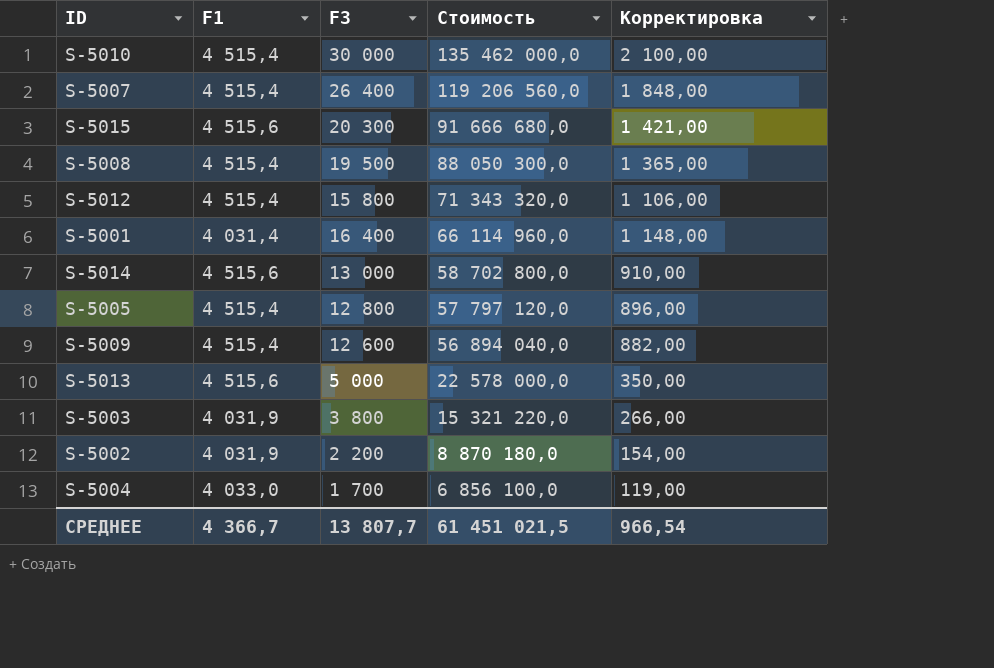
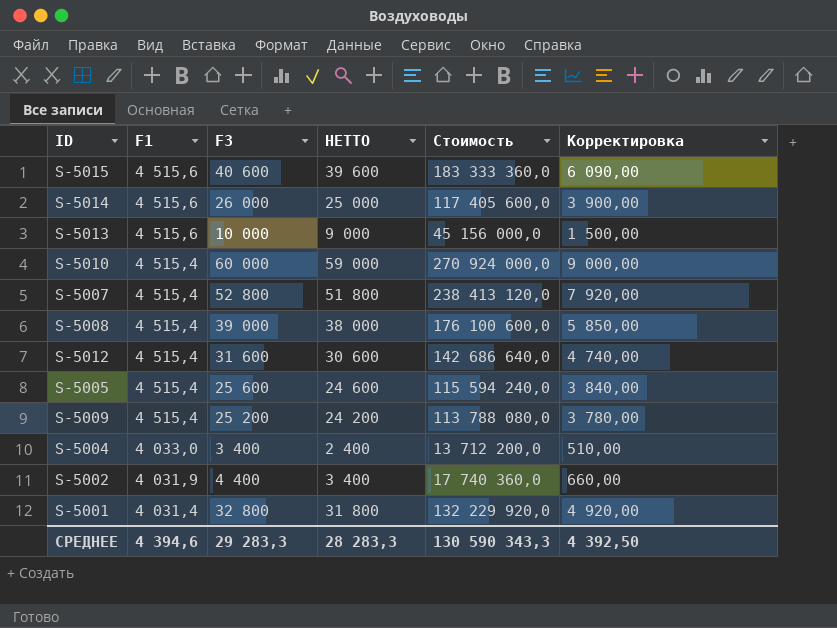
row order: Стоимость descending -> F1 descending
column НЕТТО | formula: none -> [F3] - 1000
column Корректировка | formula: [F3] * 0,07 -> [F3] * 0,15
row S-5003: 4 031,9 | 3 800 | 15 321 220,0 | 266,00 -> none
S-5015 | F3: 20 300 -> 40 600
S-5015 | Стоимость: 91 666 680,0 -> 183 333 360,0
S-5014 | F3: 13 000 -> 26 000
S-5014 | Стоимость: 58 702 800,0 -> 117 405 600,0
S-5013 | F3: 5 000 -> 10 000
S-5013 | Стоимость: 22 578 000,0 -> 45 156 000,0
S-5010 | F3: 30 000 -> 60 000
S-5010 | Стоимость: 135 462 000,0 -> 270 924 000,0
S-5007 | F3: 26 400 -> 52 800
S-5007 | Стоимость: 119 206 560,0 -> 238 413 120,0
S-5008 | F3: 19 500 -> 39 000
S-5008 | Стоимость: 88 050 300,0 -> 176 100 600,0
S-5012 | F3: 15 800 -> 31 600
S-5012 | Стоимость: 71 343 320,0 -> 142 686 640,0
S-5005 | F3: 12 800 -> 25 600
S-5005 | Стоимость: 57 797 120,0 -> 115 594 240,0
S-5009 | F3: 12 600 -> 25 200
S-5009 | Стоимость: 56 894 040,0 -> 113 788 080,0
S-5004 | F3: 1 700 -> 3 400
S-5004 | Стоимость: 6 856 100,0 -> 13 712 200,0
S-5002 | F3: 2 200 -> 4 400
S-5002 | Стоимость: 8 870 180,0 -> 17 740 360,0
S-5001 | F3: 16 400 -> 32 800
S-5001 | Стоимость: 66 114 960,0 -> 132 229 920,0
СРЕДНЕЕ | F1: 4 366,7 -> 4 394,6
СРЕДНЕЕ | F3: 13 807,7 -> 29 283,3
СРЕДНЕЕ | Стоимость: 61 451 021,5 -> 130 590 343,3
СРЕДНЕЕ | Корректировка: 966,54 -> 4 392,50

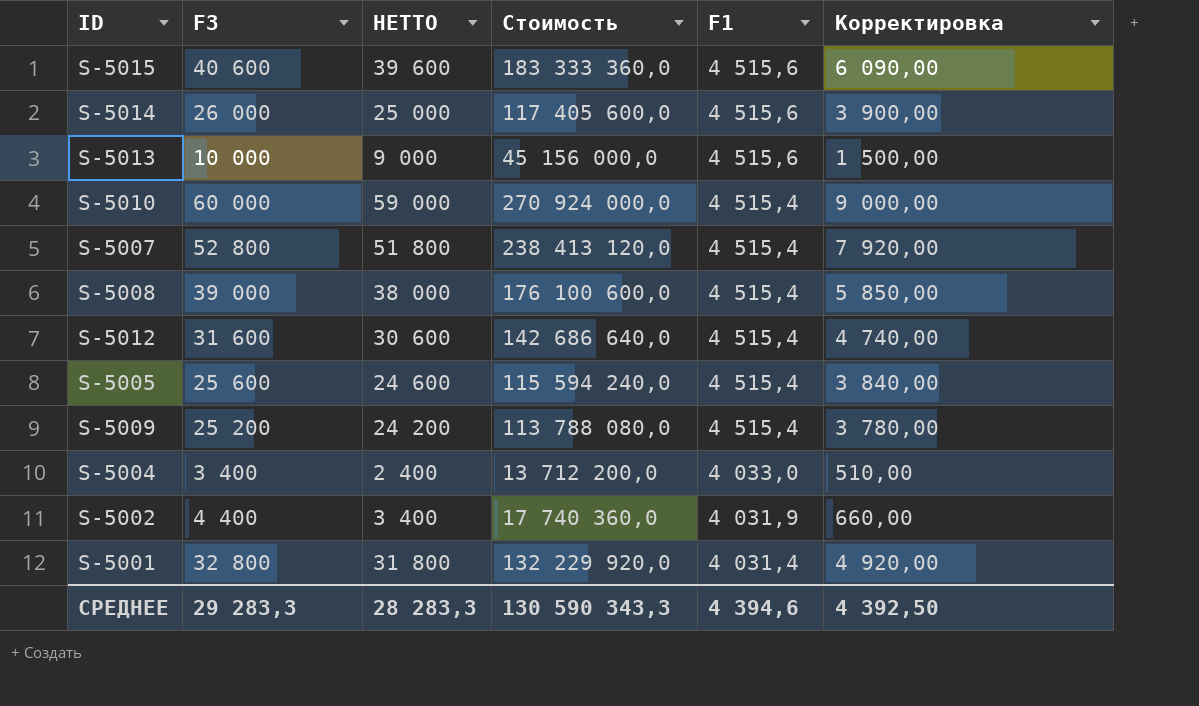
column F1 | position: 2 -> 5

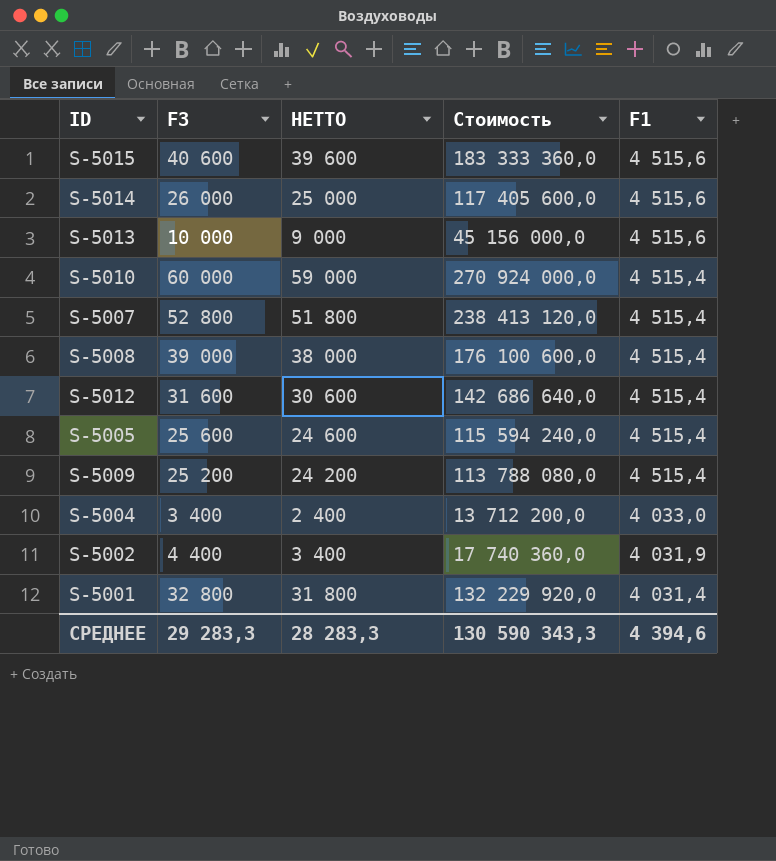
column Корректировка | formula: [F3] * 0,15 -> none

